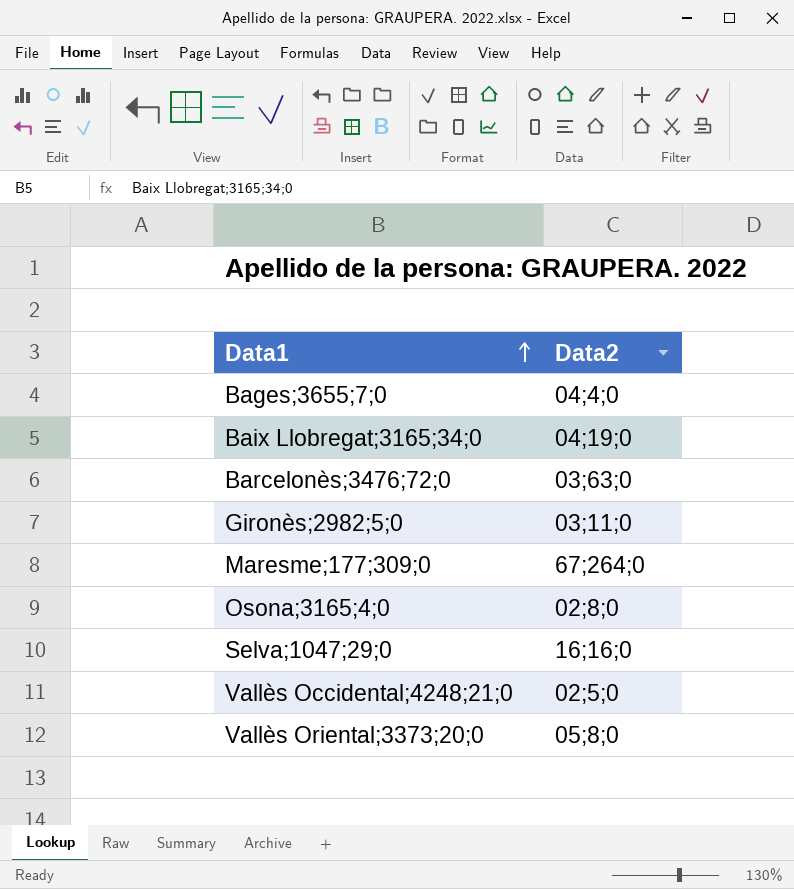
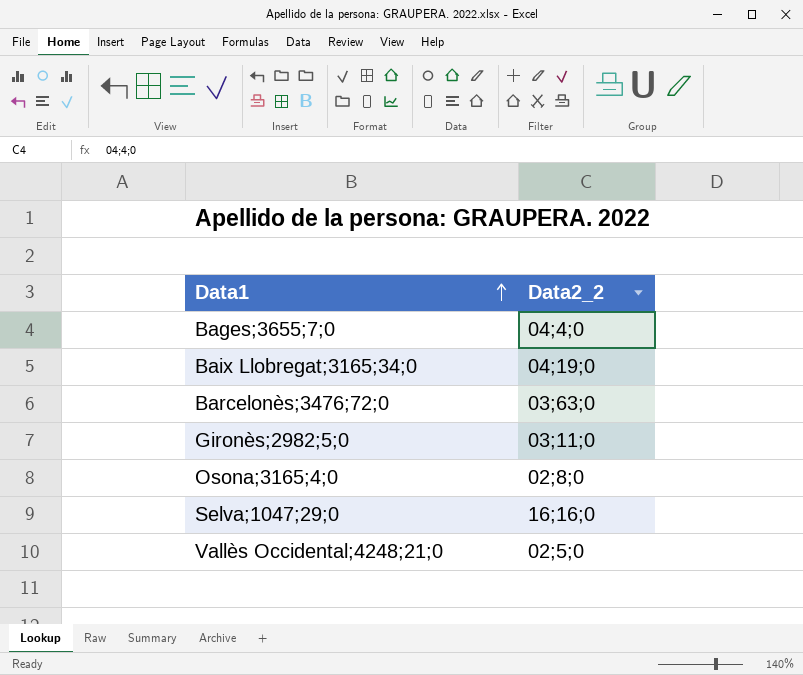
column name: Data2 -> Data2_2
row Maresme;177;309;0: 67;264;0 -> none
row Vallès Oriental;3373;20;0: 05;8;0 -> none

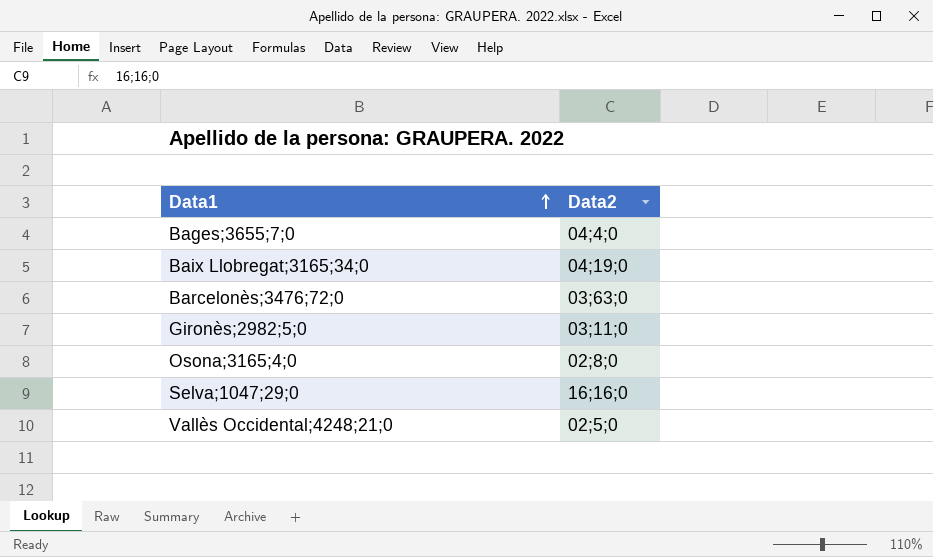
column name: Data2_2 -> Data2

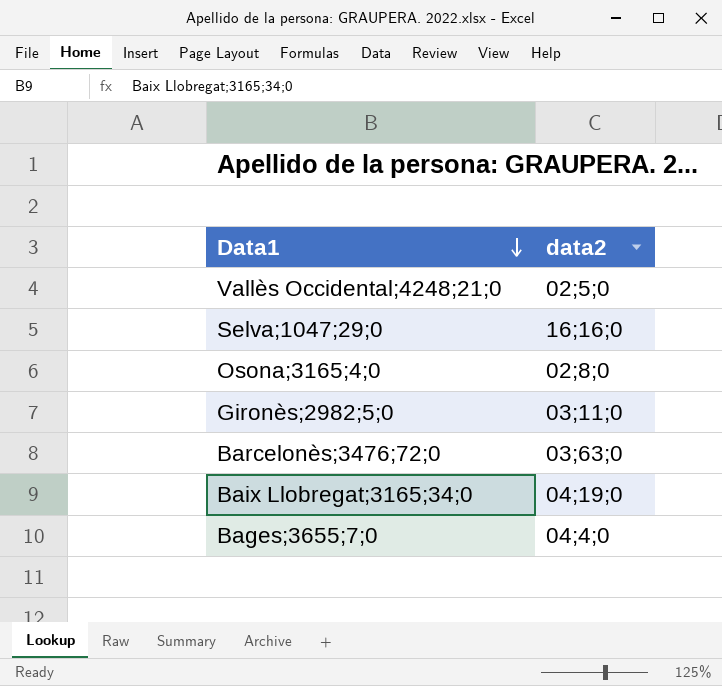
row order: Data1 ascending -> Data1 descending
column name: Data2 -> data2

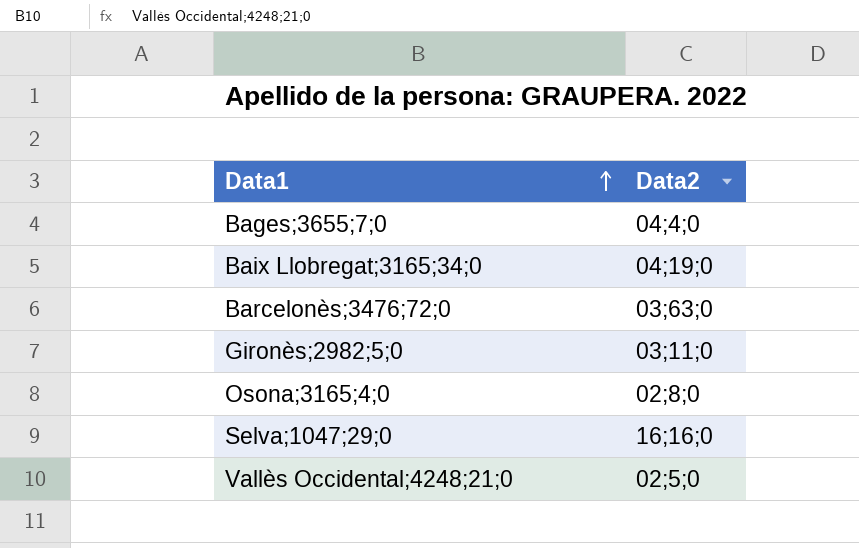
row order: Data1 descending -> Data1 ascending
column name: data2 -> Data2

